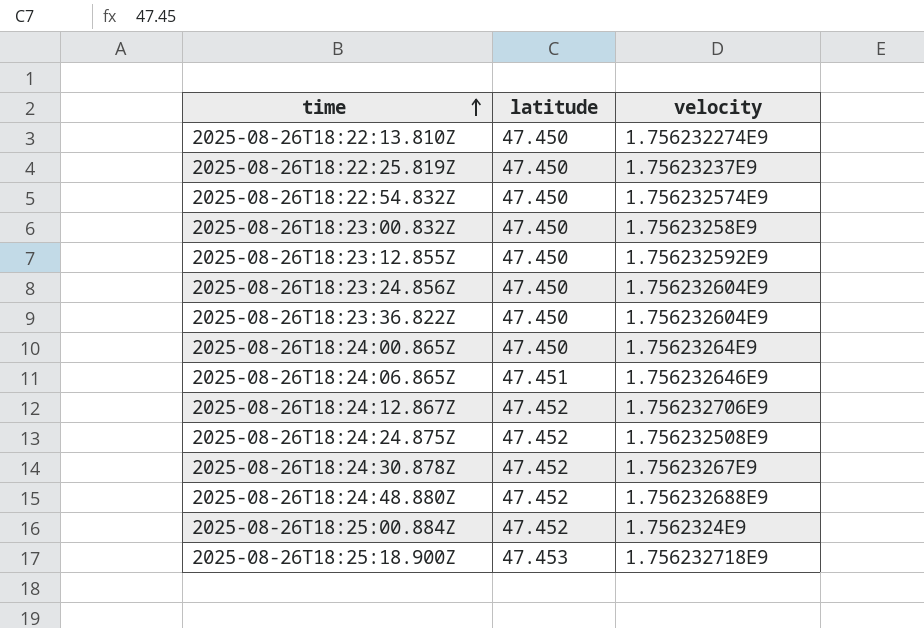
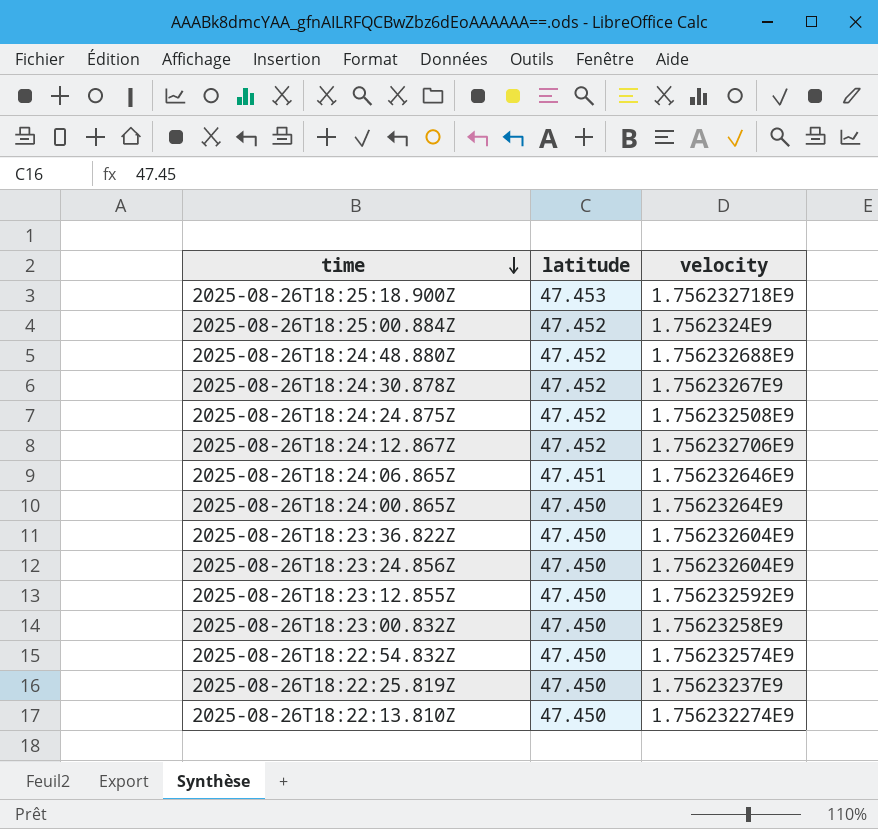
row order: time ascending -> time descending

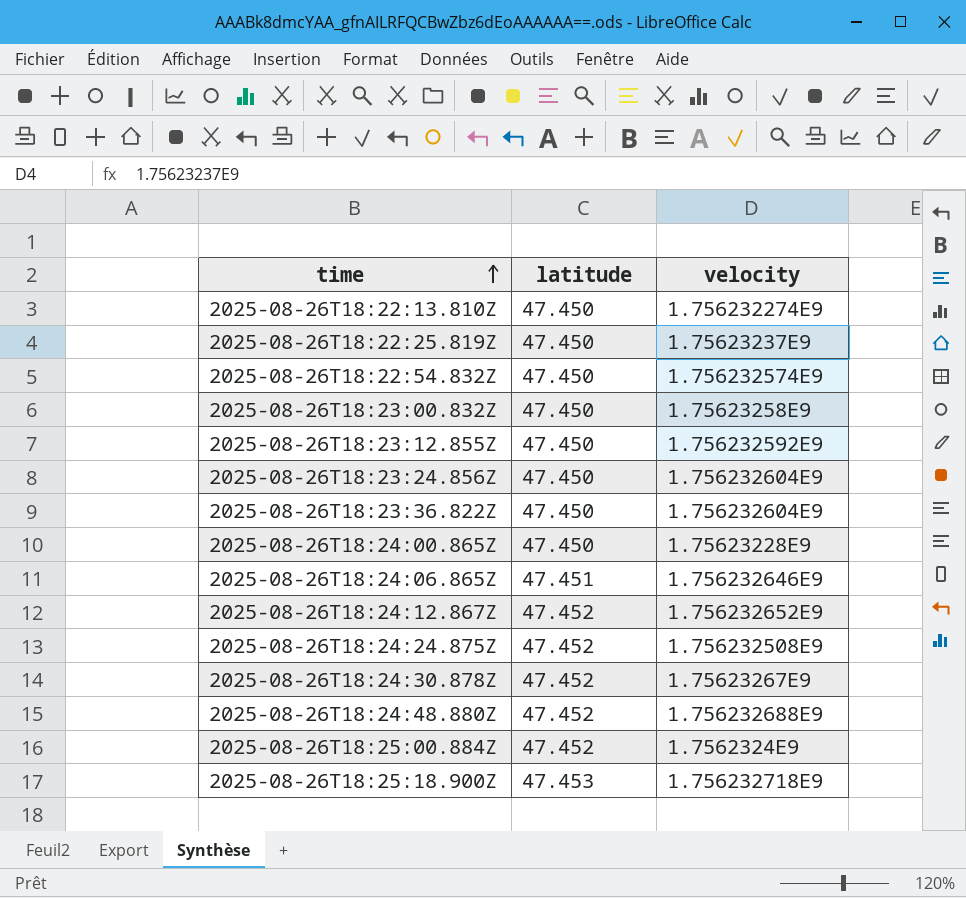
row order: time descending -> time ascending
2025-08-26T18:24:00.865Z | velocity: 1.75623264E9 -> 1.75623228E9
2025-08-26T18:24:12.867Z | velocity: 1.756232706E9 -> 1.756232652E9

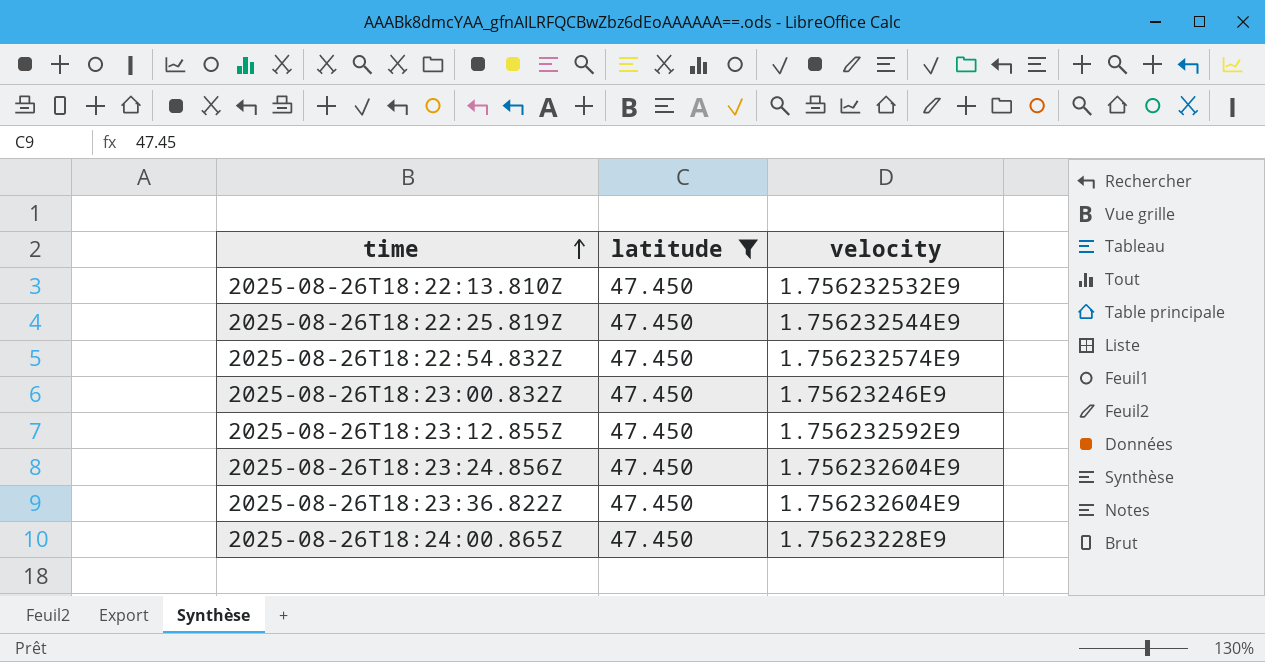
filter: none -> latitude = 47.450
2025-08-26T18:22:13.810Z | velocity: 1.756232274E9 -> 1.756232532E9
2025-08-26T18:22:25.819Z | velocity: 1.75623237E9 -> 1.756232544E9
2025-08-26T18:23:00.832Z | velocity: 1.75623258E9 -> 1.75623246E9

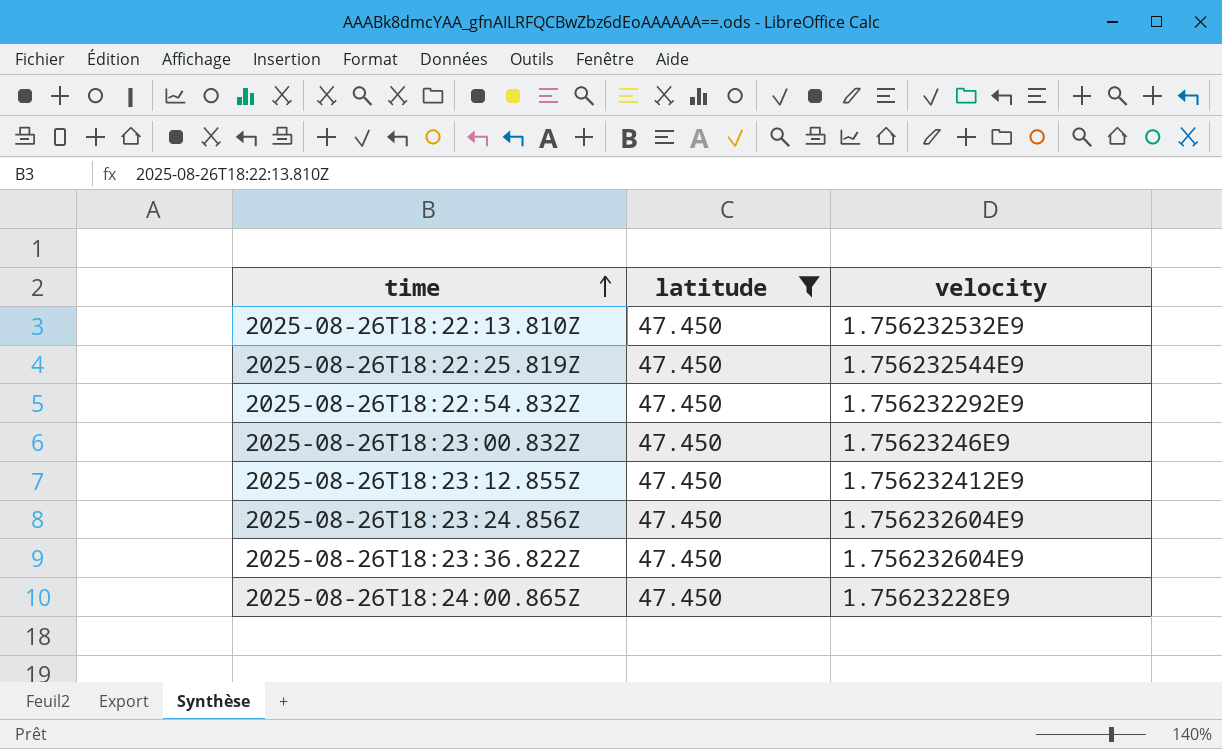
2025-08-26T18:22:54.832Z | velocity: 1.756232574E9 -> 1.756232292E9
2025-08-26T18:23:12.855Z | velocity: 1.756232592E9 -> 1.756232412E9

